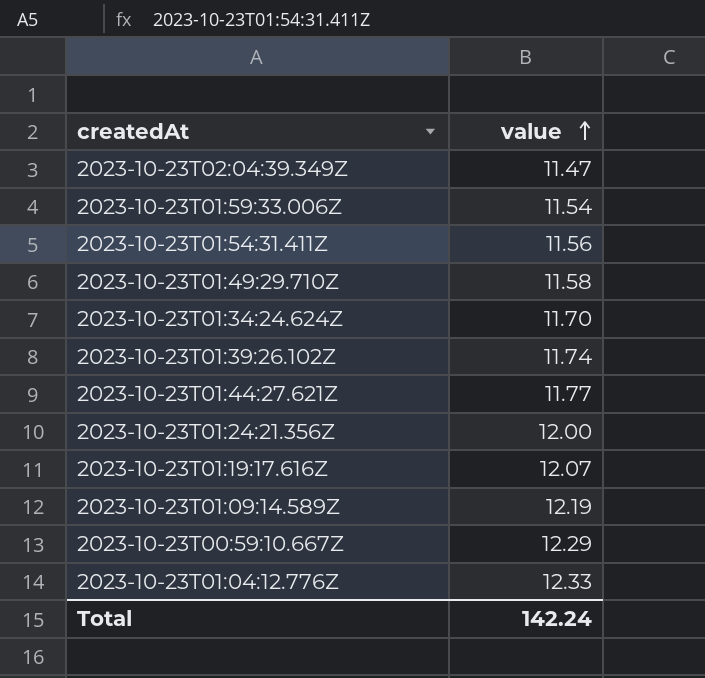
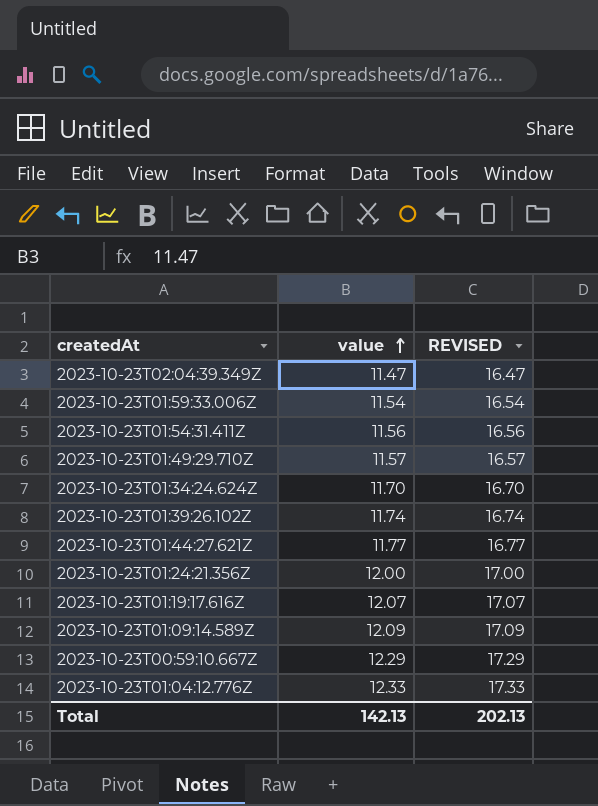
column REVISED | formula: none -> [value] + 5
2023-10-23T01:49:29.710Z | value: 11.58 -> 11.57
2023-10-23T01:09:14.589Z | value: 12.19 -> 12.09
Total | value: 142.24 -> 142.13

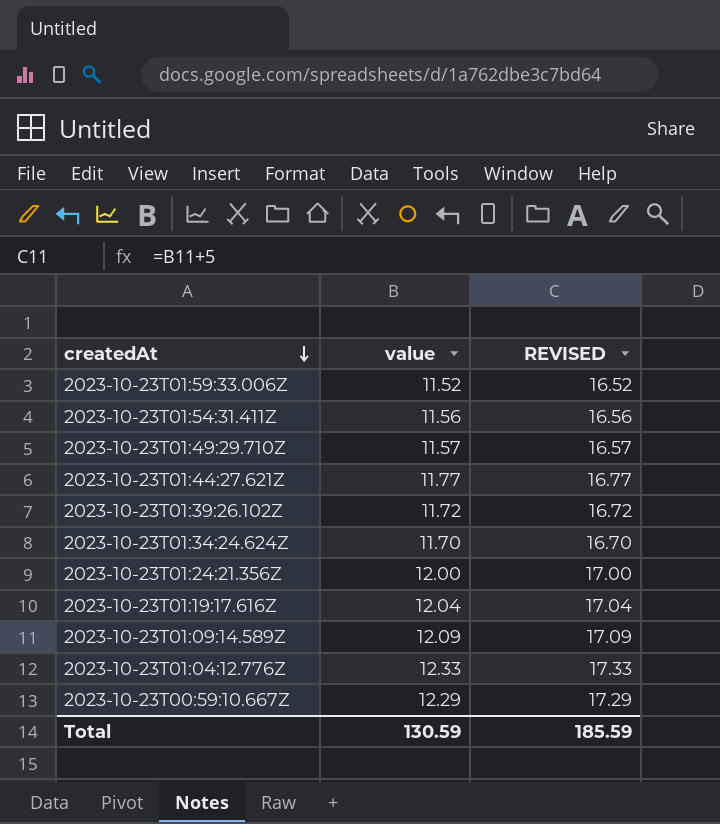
row order: value ascending -> createdAt descending
row 2023-10-23T02:04:39.349Z: 11.47 | 16.47 -> none
2023-10-23T01:59:33.006Z | value: 11.54 -> 11.52
2023-10-23T01:59:33.006Z | REVISED: 16.54 -> 16.52
2023-10-23T01:39:26.102Z | value: 11.74 -> 11.72
2023-10-23T01:39:26.102Z | REVISED: 16.74 -> 16.72
2023-10-23T01:19:17.616Z | value: 12.07 -> 12.04
2023-10-23T01:19:17.616Z | REVISED: 17.07 -> 17.04
Total | value: 142.13 -> 130.59
Total | REVISED: 202.13 -> 185.59

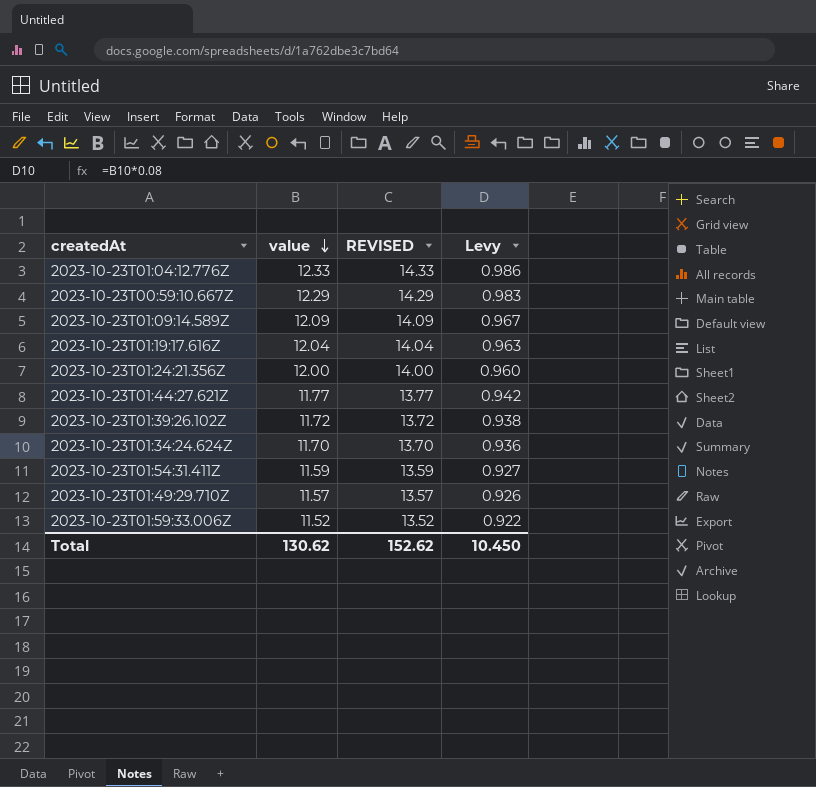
row order: createdAt descending -> value descending
column REVISED | formula: [value] + 5 -> [value] + 2
column Levy | formula: none -> [value] * 0.08
2023-10-23T01:54:31.411Z | value: 11.56 -> 11.59
Total | value: 130.59 -> 130.62
Total | REVISED: 185.59 -> 152.62

